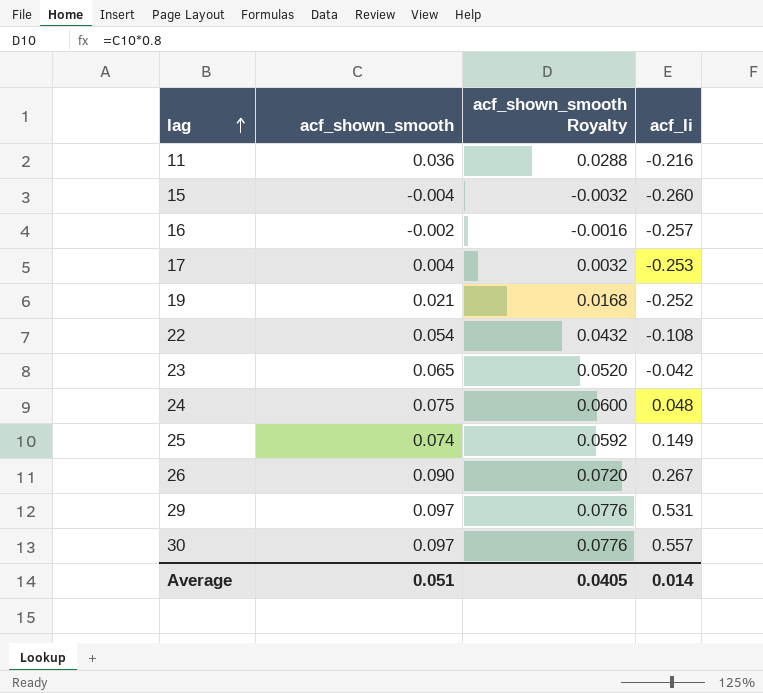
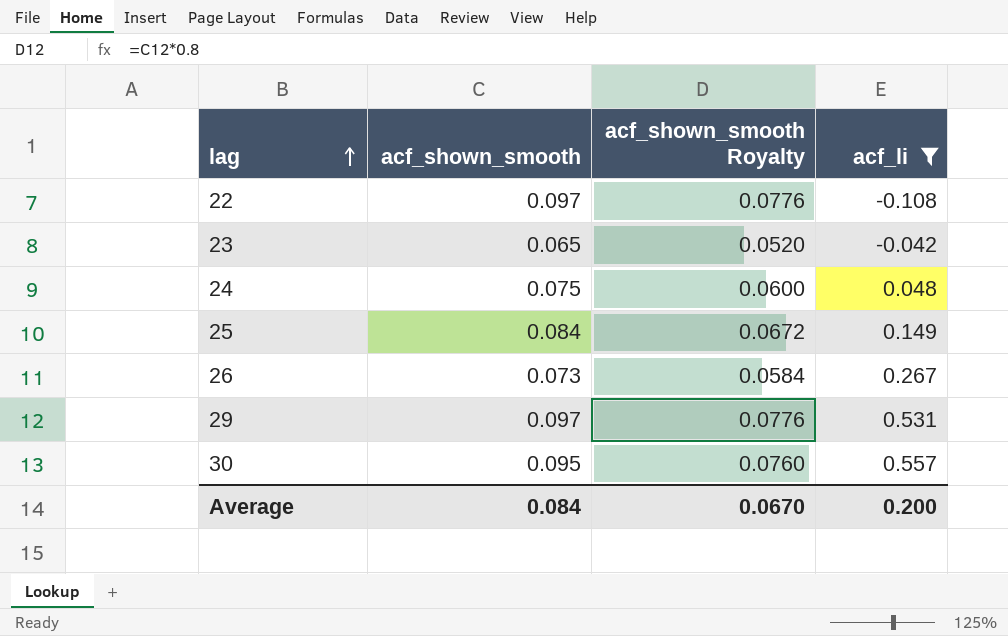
filter: none -> acf_li >= -0.108
22 | acf_shown_smooth: 0.054 -> 0.097
22 | acf_shown_smooth Royalty: 0.0432 -> 0.0776
25 | acf_shown_smooth: 0.074 -> 0.084
25 | acf_shown_smooth Royalty: 0.0592 -> 0.0672
26 | acf_shown_smooth: 0.090 -> 0.073
26 | acf_shown_smooth Royalty: 0.0720 -> 0.0584
30 | acf_shown_smooth: 0.097 -> 0.095
30 | acf_shown_smooth Royalty: 0.0776 -> 0.0760
Average | acf_shown_smooth: 0.051 -> 0.084
Average | acf_shown_smooth Royalty: 0.0405 -> 0.0670
Average | acf_li: 0.014 -> 0.200

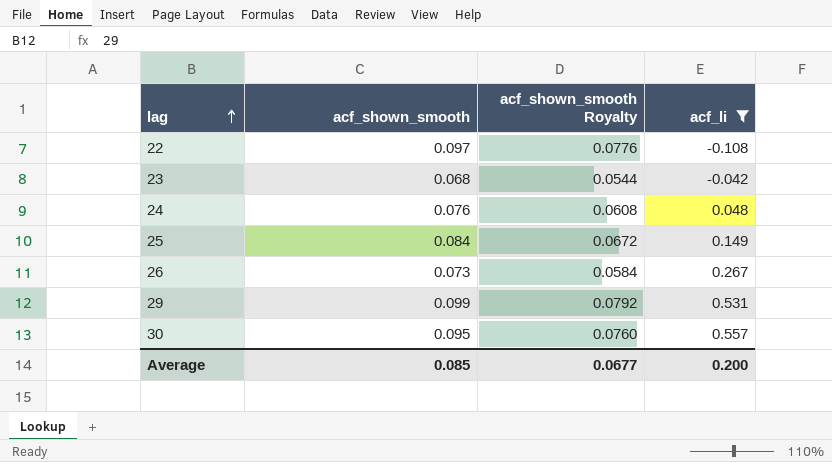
23 | acf_shown_smooth: 0.065 -> 0.068
23 | acf_shown_smooth Royalty: 0.0520 -> 0.0544
24 | acf_shown_smooth: 0.075 -> 0.076
24 | acf_shown_smooth Royalty: 0.0600 -> 0.0608
29 | acf_shown_smooth: 0.097 -> 0.099
29 | acf_shown_smooth Royalty: 0.0776 -> 0.0792
Average | acf_shown_smooth: 0.084 -> 0.085
Average | acf_shown_smooth Royalty: 0.0670 -> 0.0677

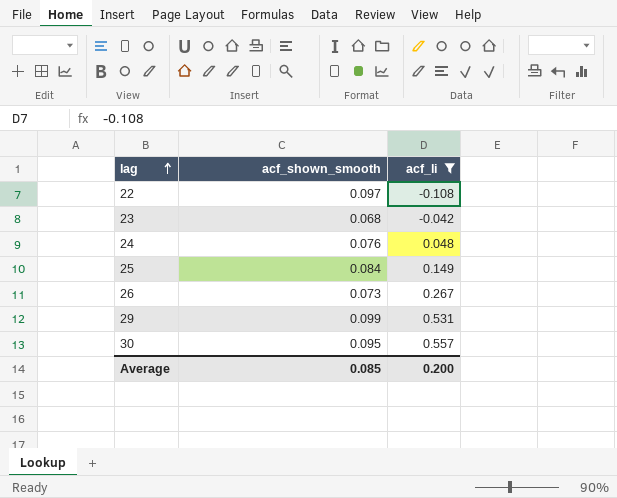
column acf_shown_smooth Royalty | formula: [acf_shown_smooth] * 0.8 -> none

